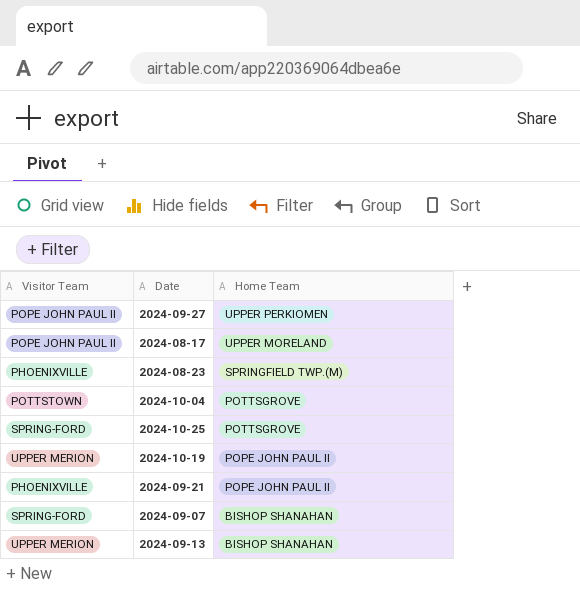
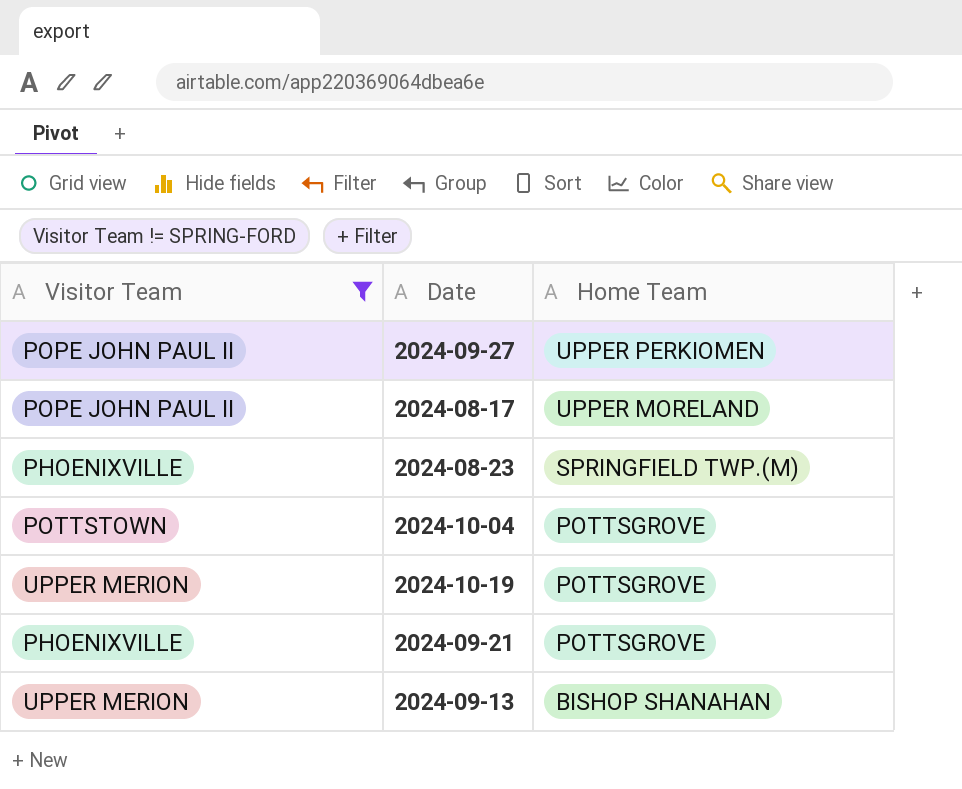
filter: none -> Visitor Team != SPRING-FORD
2024-10-19 | Home Team: POPE JOHN PAUL II -> POTTSGROVE
2024-09-21 | Home Team: POPE JOHN PAUL II -> POTTSGROVE

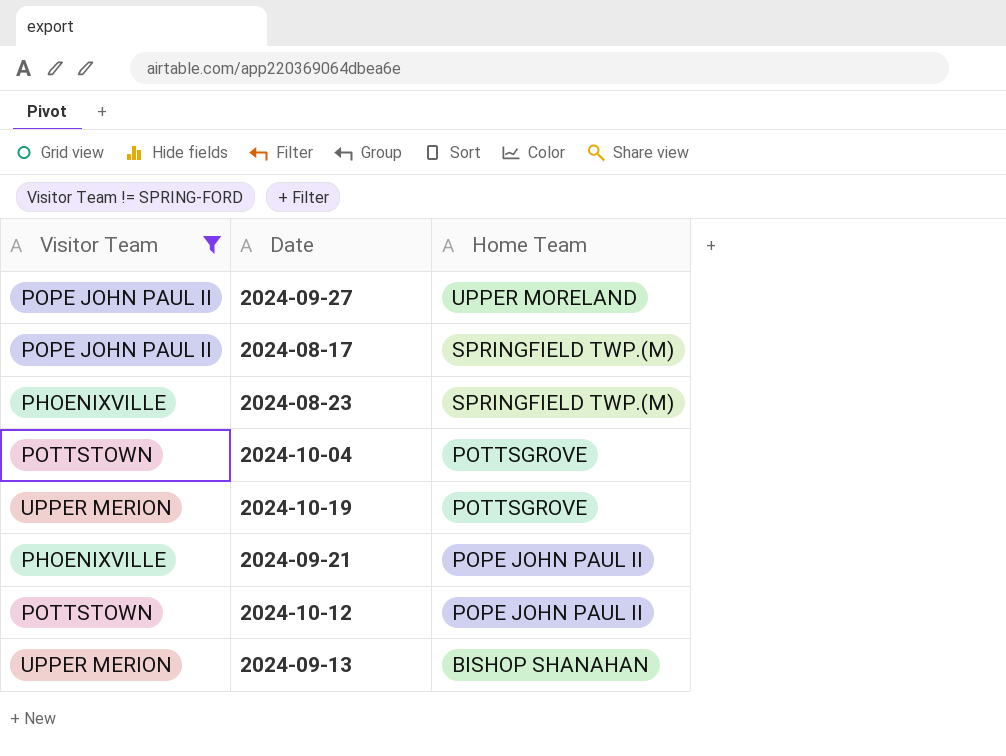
2024-09-27 | Home Team: UPPER PERKIOMEN -> UPPER MORELAND
2024-08-17 | Home Team: UPPER MORELAND -> SPRINGFIELD TWP.(M)
2024-09-21 | Home Team: POTTSGROVE -> POPE JOHN PAUL II
row 2024-10-12: none -> POTTSTOWN | POPE JOHN PAUL II

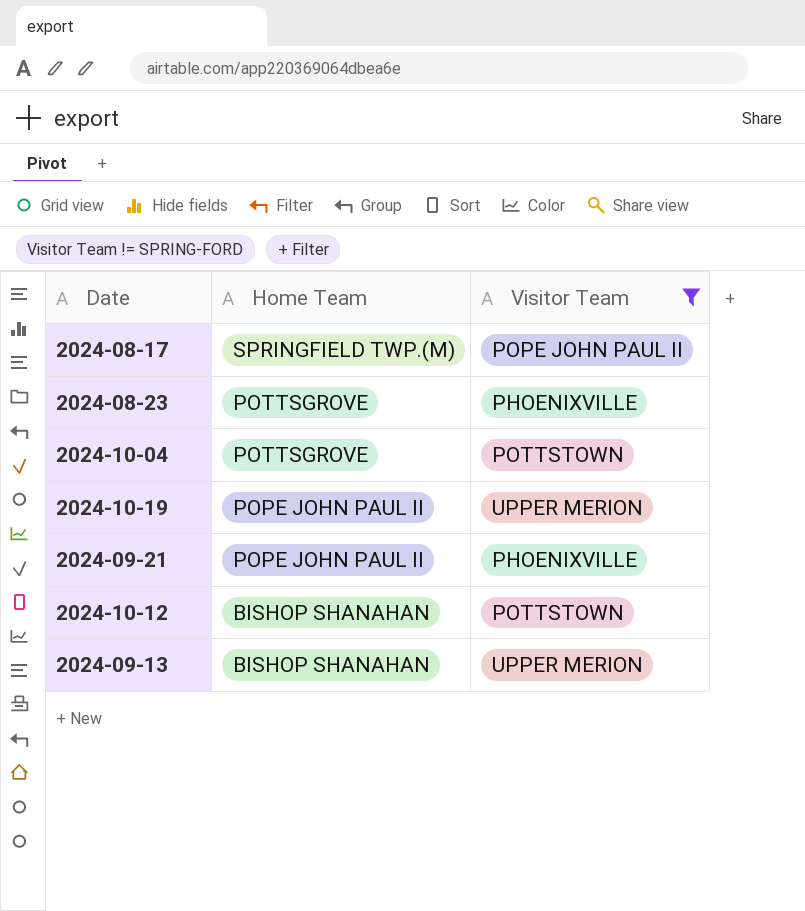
column Visitor Team | position: 1 -> 3
row 2024-09-27: POPE JOHN PAUL II | UPPER MORELAND -> none
2024-08-23 | Home Team: SPRINGFIELD TWP.(M) -> POTTSGROVE
2024-10-19 | Home Team: POTTSGROVE -> POPE JOHN PAUL II
2024-10-12 | Home Team: POPE JOHN PAUL II -> BISHOP SHANAHAN

